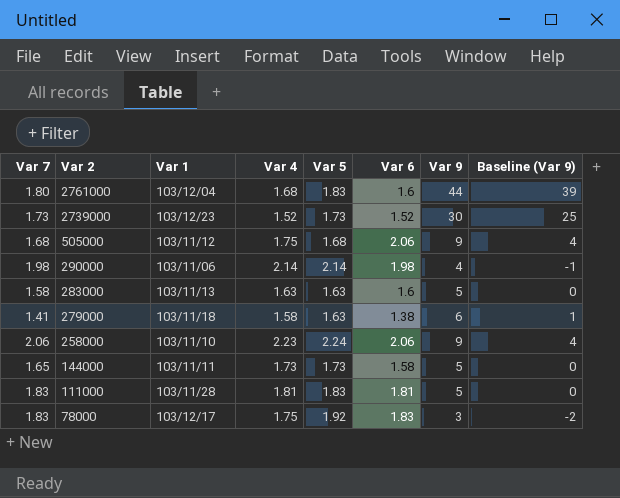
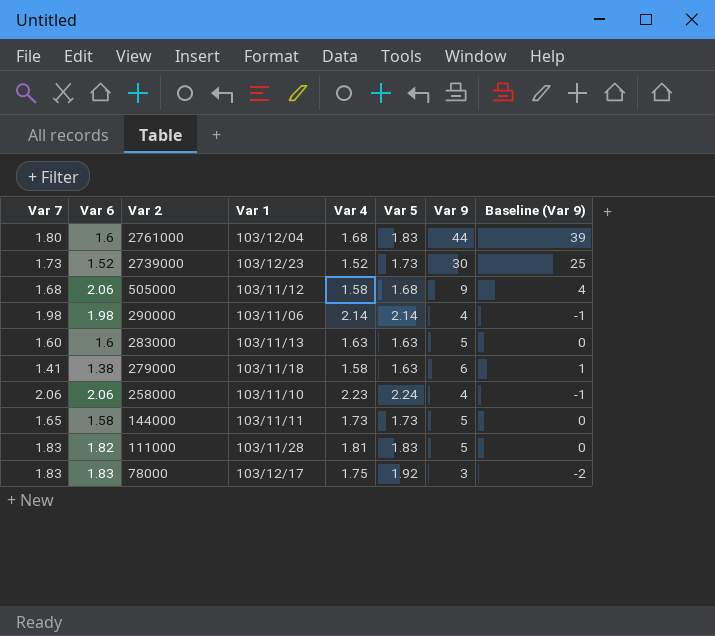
column Var 6 | position: 6 -> 2
505000 | Var 4: 1.75 -> 1.58
283000 | Var 7: 1.58 -> 1.60
258000 | Var 9: 9 -> 4
258000 | Baseline (Var 9): 4 -> -1
111000 | Var 6: 1.81 -> 1.82

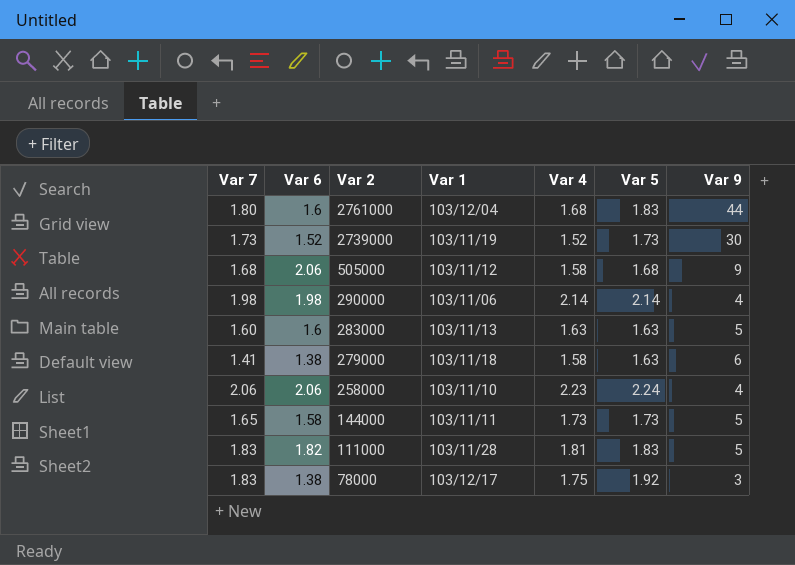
column Baseline (Var 9) | formula: [Var 9] - 5 -> none
2739000 | Var 1: 103/12/23 -> 103/11/19
78000 | Var 6: 1.83 -> 1.38

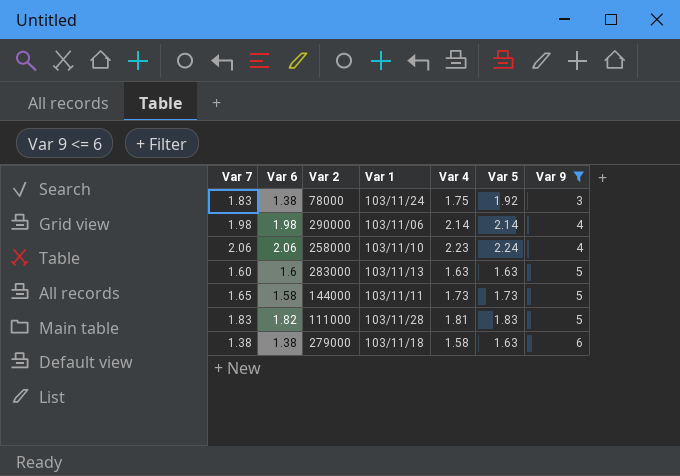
filter: none -> Var 9 <= 6
row order: Var 2 descending -> Var 9 ascending
78000 | Var 1: 103/12/17 -> 103/11/24
279000 | Var 7: 1.41 -> 1.38

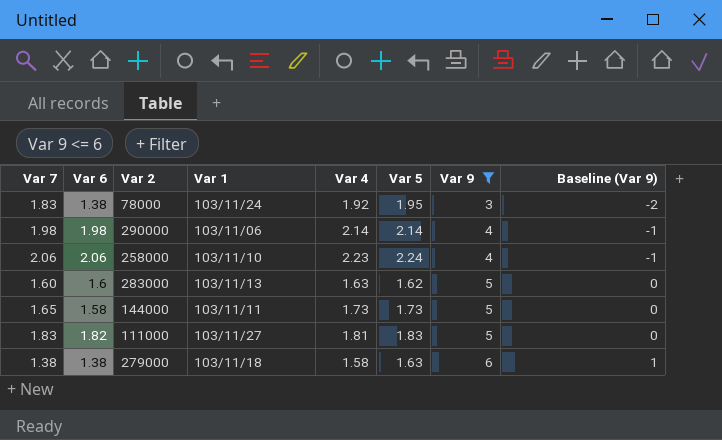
column Baseline (Var 9) | formula: none -> [Var 9] - 5
78000 | Var 4: 1.75 -> 1.92
78000 | Var 5: 1.92 -> 1.95
283000 | Var 5: 1.63 -> 1.62
111000 | Var 1: 103/11/28 -> 103/11/27

